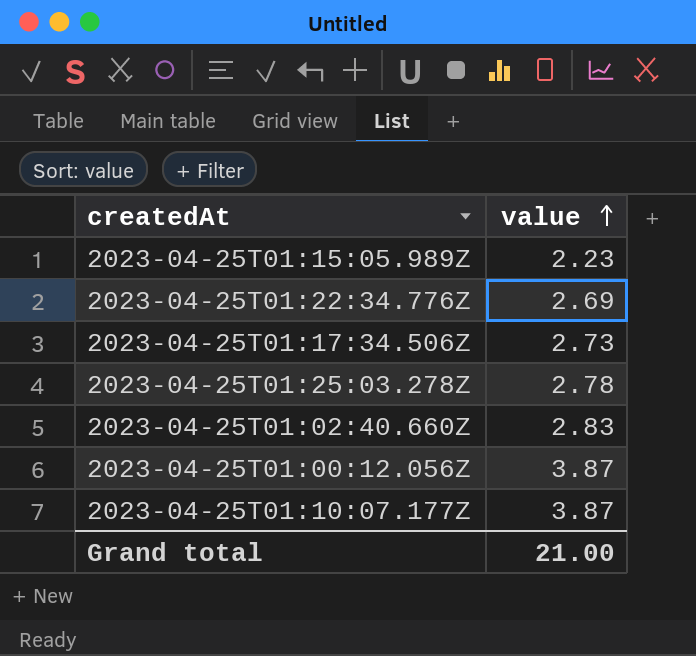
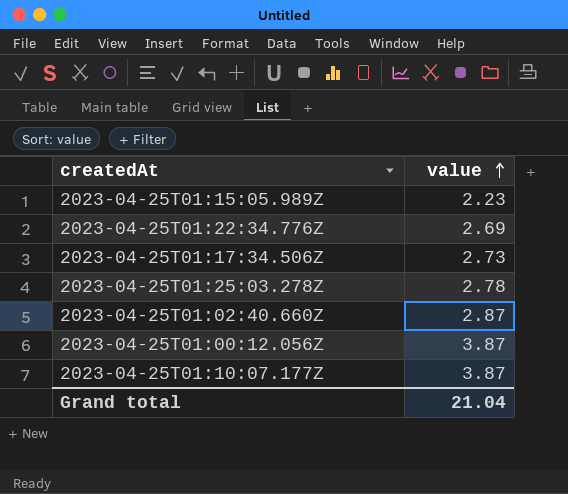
2023-04-25T01:02:40.660Z | value: 2.83 -> 2.87
Grand total | value: 21.00 -> 21.04

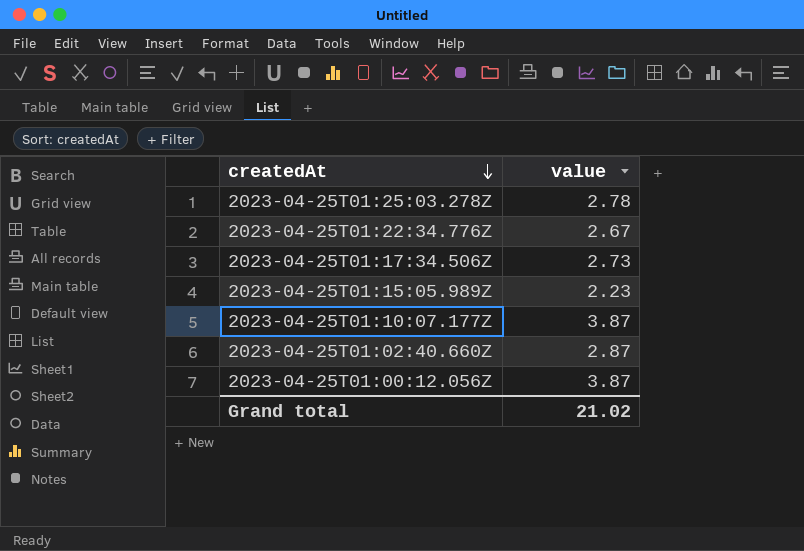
row order: value ascending -> createdAt descending
2023-04-25T01:22:34.776Z | value: 2.69 -> 2.67
Grand total | value: 21.04 -> 21.02

